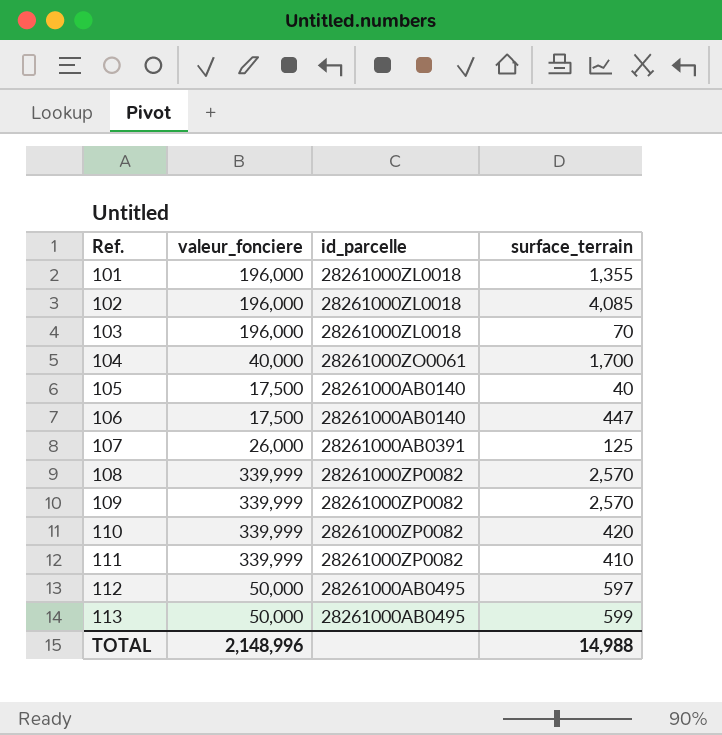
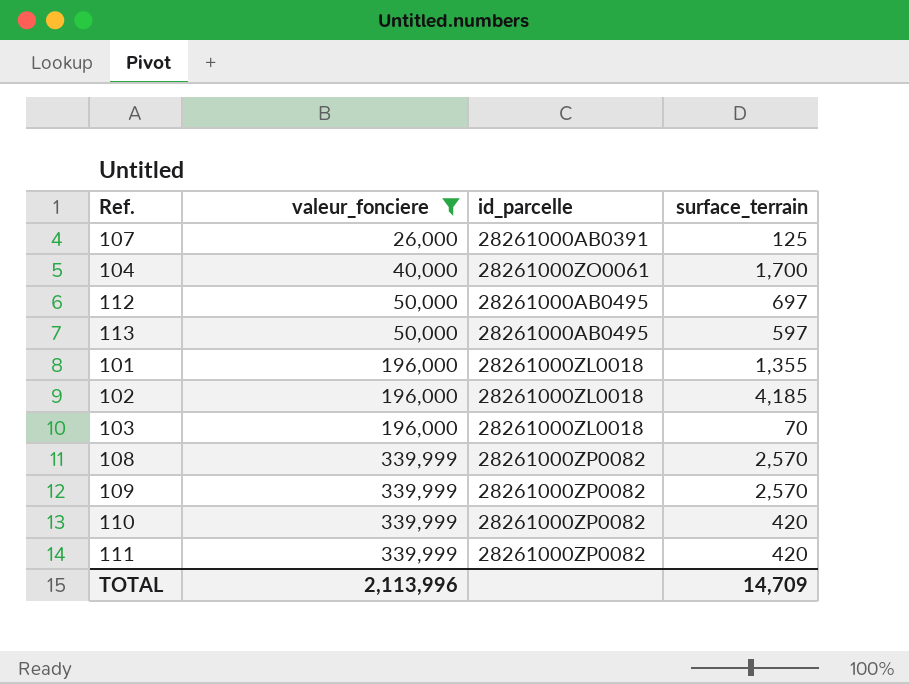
filter: none -> valeur_fonciere != 17,500
row order: Ref. ascending -> valeur_fonciere ascending
112 | surface_terrain: 597 -> 697
113 | surface_terrain: 599 -> 597
102 | surface_terrain: 4,085 -> 4,185
111 | surface_terrain: 410 -> 420
TOTAL | valeur_fonciere: 2,148,996 -> 2,113,996
TOTAL | surface_terrain: 14,988 -> 14,709

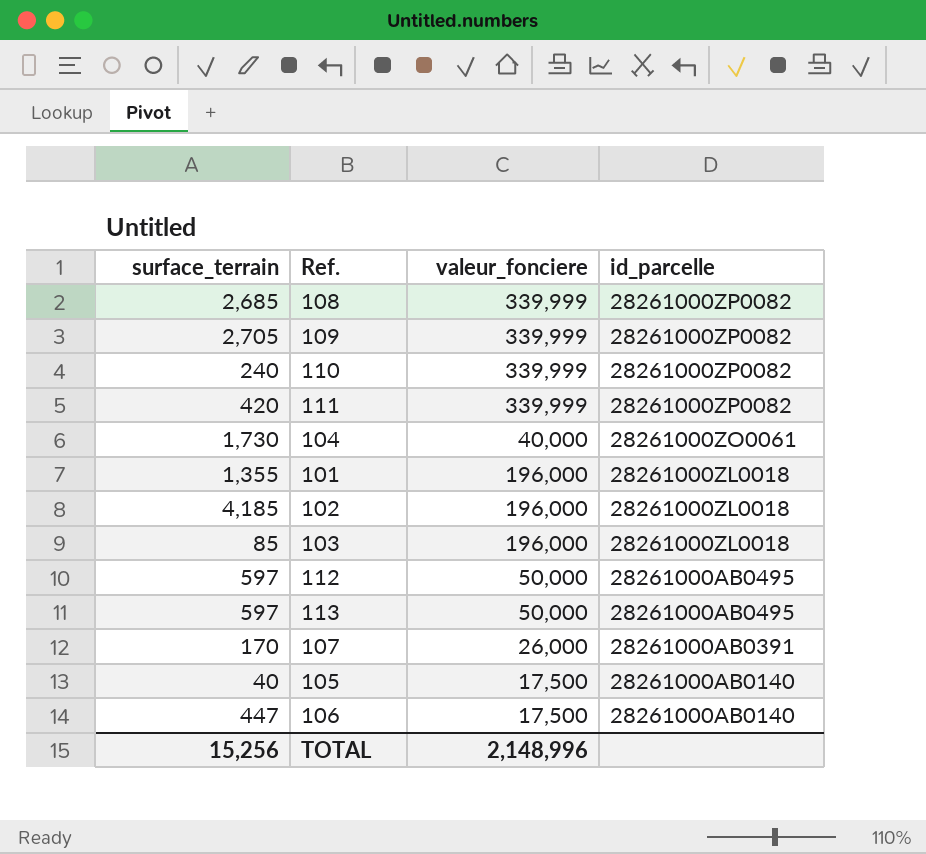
filter: valeur_fonciere != 17,500 -> none
row order: valeur_fonciere ascending -> id_parcelle descending
column surface_terrain | position: 4 -> 1
108 | surface_terrain: 2,570 -> 2,685
109 | surface_terrain: 2,570 -> 2,705
110 | surface_terrain: 420 -> 240
104 | surface_terrain: 1,700 -> 1,730
103 | surface_terrain: 70 -> 85
112 | surface_terrain: 697 -> 597
107 | surface_terrain: 125 -> 170
TOTAL | surface_terrain: 14,709 -> 15,256
TOTAL | valeur_fonciere: 2,113,996 -> 2,148,996

